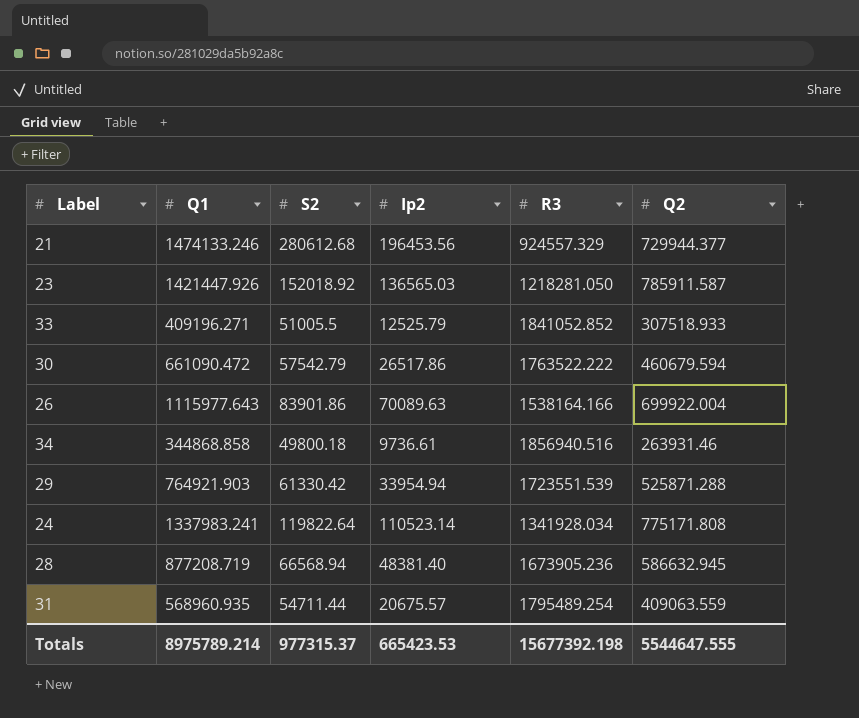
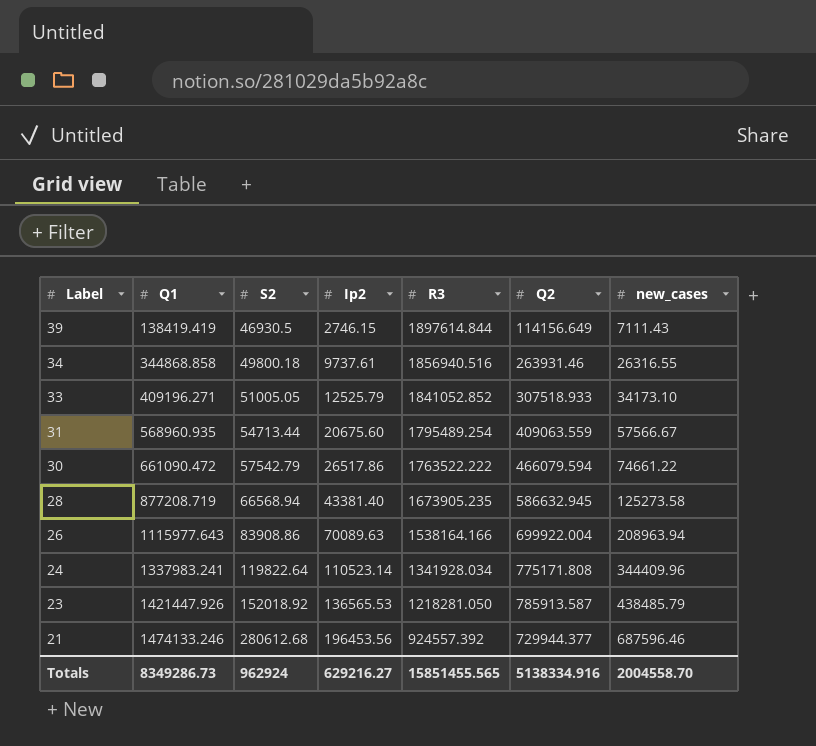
row order: none -> Label descending
column new_cases | position: none -> 7
row 29: 764921.903 | 61330.42 | 33954.94 | 1723551.539 | 525871.288 -> none
row 39: none -> 138419.419 | 46930.5 | 2746.15 | 1897614.844 | 114156.649 | 7111.43
34 | Ip2: 9736.61 -> 9737.61
33 | S2: 51005.5 -> 51005.05
31 | S2: 54711.44 -> 54713.44
31 | Ip2: 20675.57 -> 20675.60
30 | Q2: 460679.594 -> 466079.594
28 | Ip2: 48381.40 -> 43381.40
28 | R3: 1673905.236 -> 1673905.235
26 | S2: 83901.86 -> 83908.86
23 | Ip2: 136565.03 -> 136565.53
23 | Q2: 785911.587 -> 785913.587
21 | R3: 924557.329 -> 924557.392
Totals | Q1: 8975789.214 -> 8349286.73
Totals | S2: 977315.37 -> 962924
Totals | Ip2: 665423.53 -> 629216.27
Totals | R3: 15677392.198 -> 15851455.565
Totals | Q2: 5544647.555 -> 5138334.916

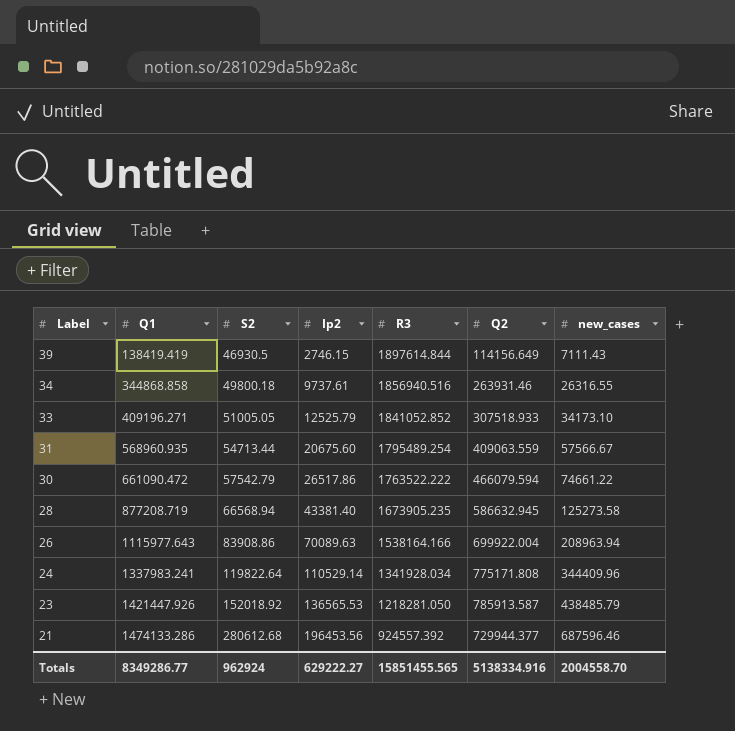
24 | Ip2: 110523.14 -> 110529.14
21 | Q1: 1474133.246 -> 1474133.286
Totals | Q1: 8349286.73 -> 8349286.77
Totals | Ip2: 629216.27 -> 629222.27

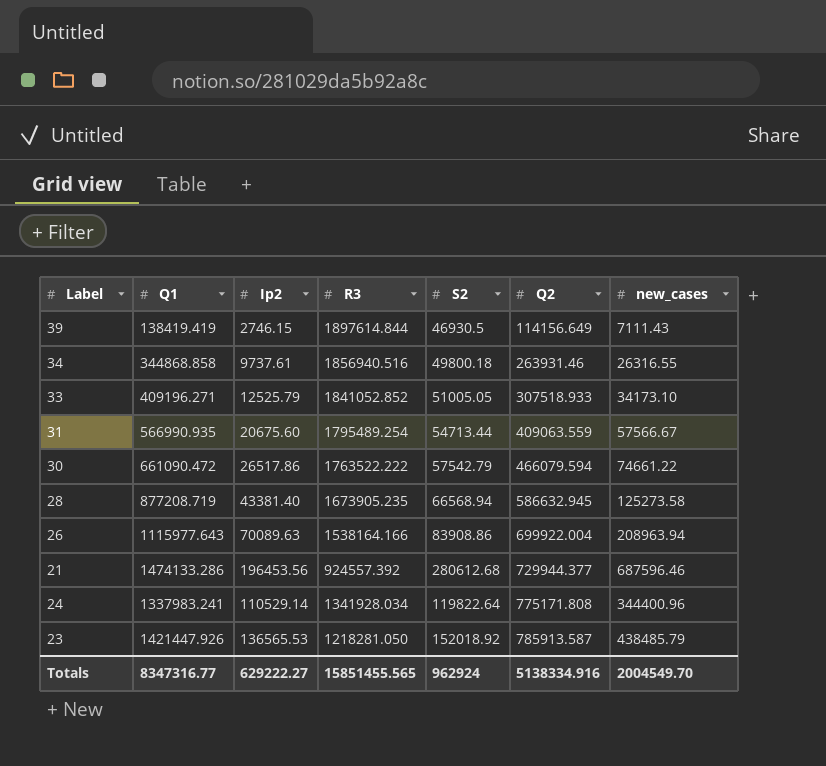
row order: Label descending -> Q2 ascending
column S2 | position: 3 -> 5
31 | Q1: 568960.935 -> 566990.935
24 | new_cases: 344409.96 -> 344400.96
Totals | Q1: 8349286.77 -> 8347316.77
Totals | new_cases: 2004558.70 -> 2004549.70

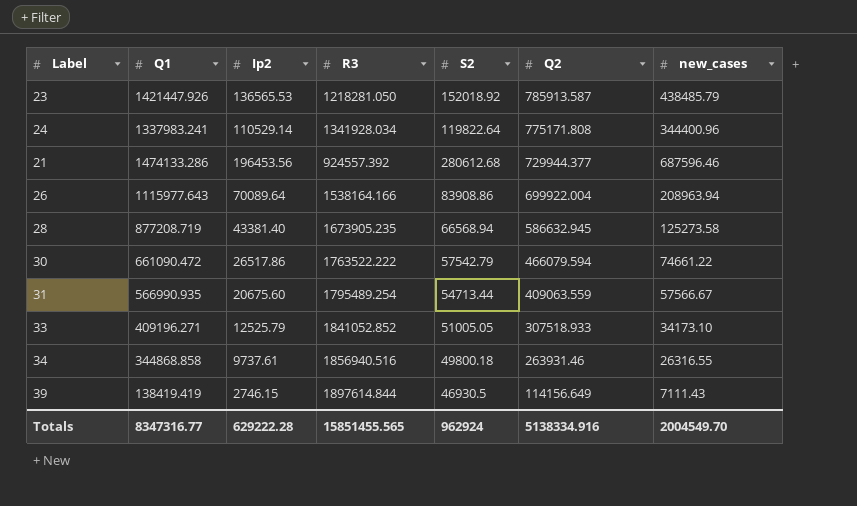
row order: Q2 ascending -> Q2 descending
26 | Ip2: 70089.63 -> 70089.64
Totals | Ip2: 629222.27 -> 629222.28

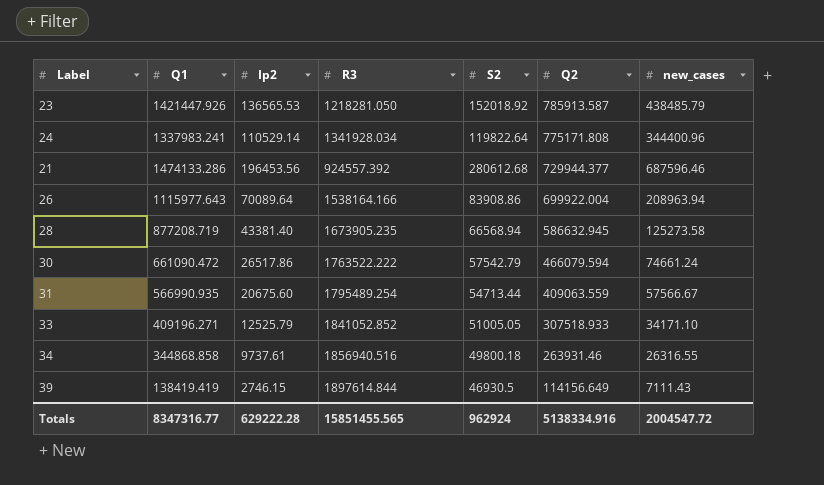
30 | new_cases: 74661.22 -> 74661.24
33 | new_cases: 34173.10 -> 34171.10
Totals | new_cases: 2004549.70 -> 2004547.72

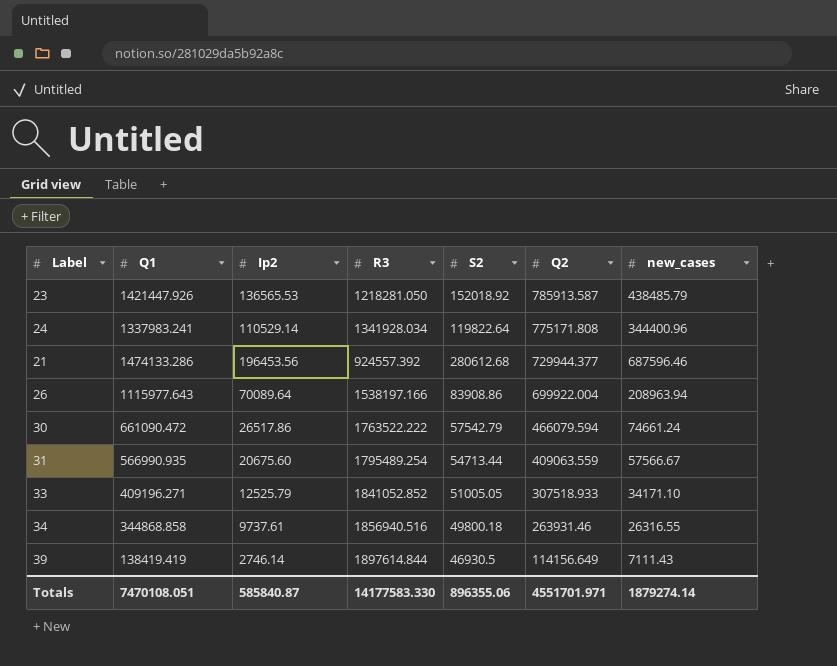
row 28: 877208.719 | 43381.40 | 1673905.235 | 66568.94 | 586632.945 | 125273.58 -> none
26 | R3: 1538164.166 -> 1538197.166
39 | Ip2: 2746.15 -> 2746.14
Totals | Q1: 8347316.77 -> 7470108.051
Totals | Ip2: 629222.28 -> 585840.87
Totals | R3: 15851455.565 -> 14177583.330
Totals | S2: 962924 -> 896355.06
Totals | Q2: 5138334.916 -> 4551701.971
Totals | new_cases: 2004547.72 -> 1879274.14

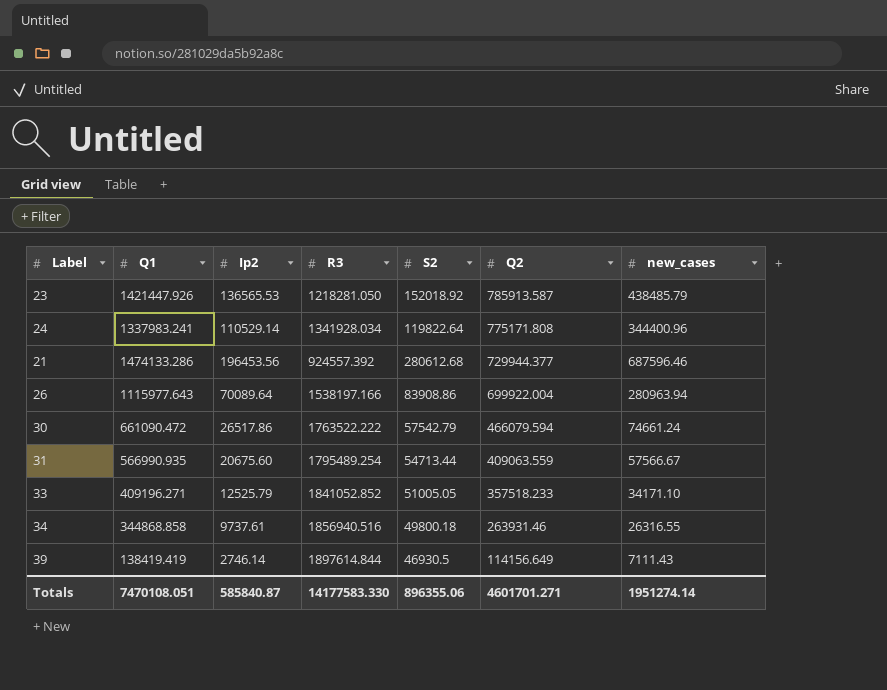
26 | new_cases: 208963.94 -> 280963.94
33 | Q2: 307518.933 -> 357518.233
Totals | Q2: 4551701.971 -> 4601701.271
Totals | new_cases: 1879274.14 -> 1951274.14

